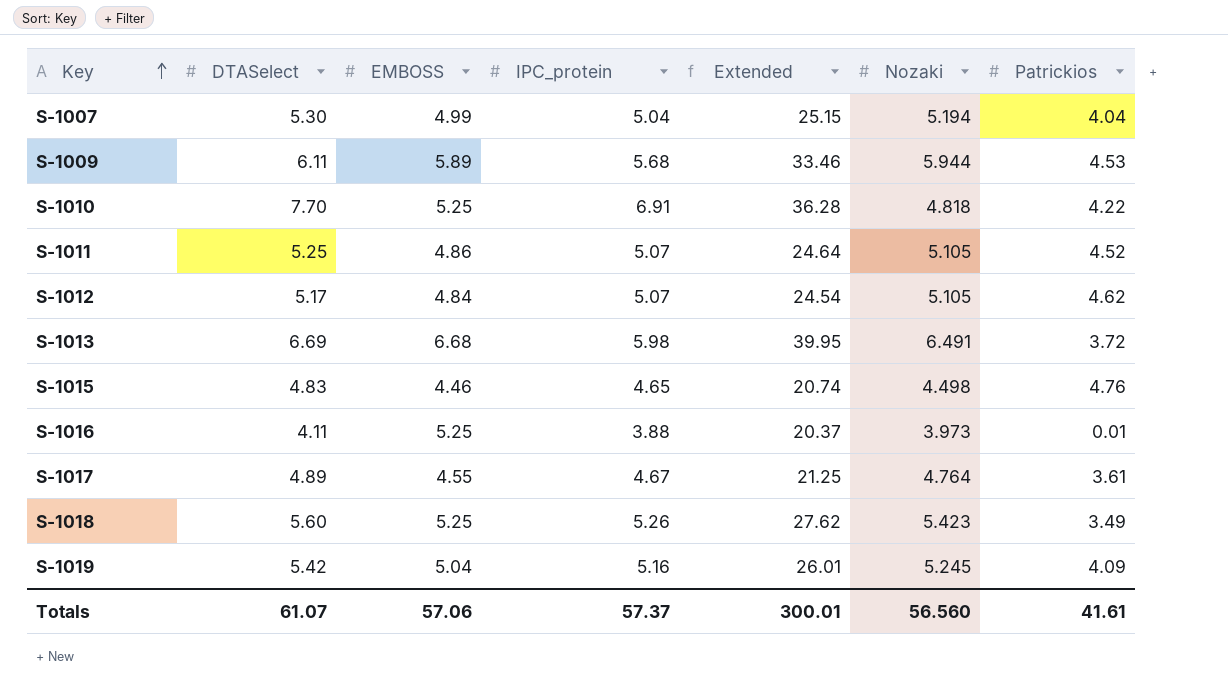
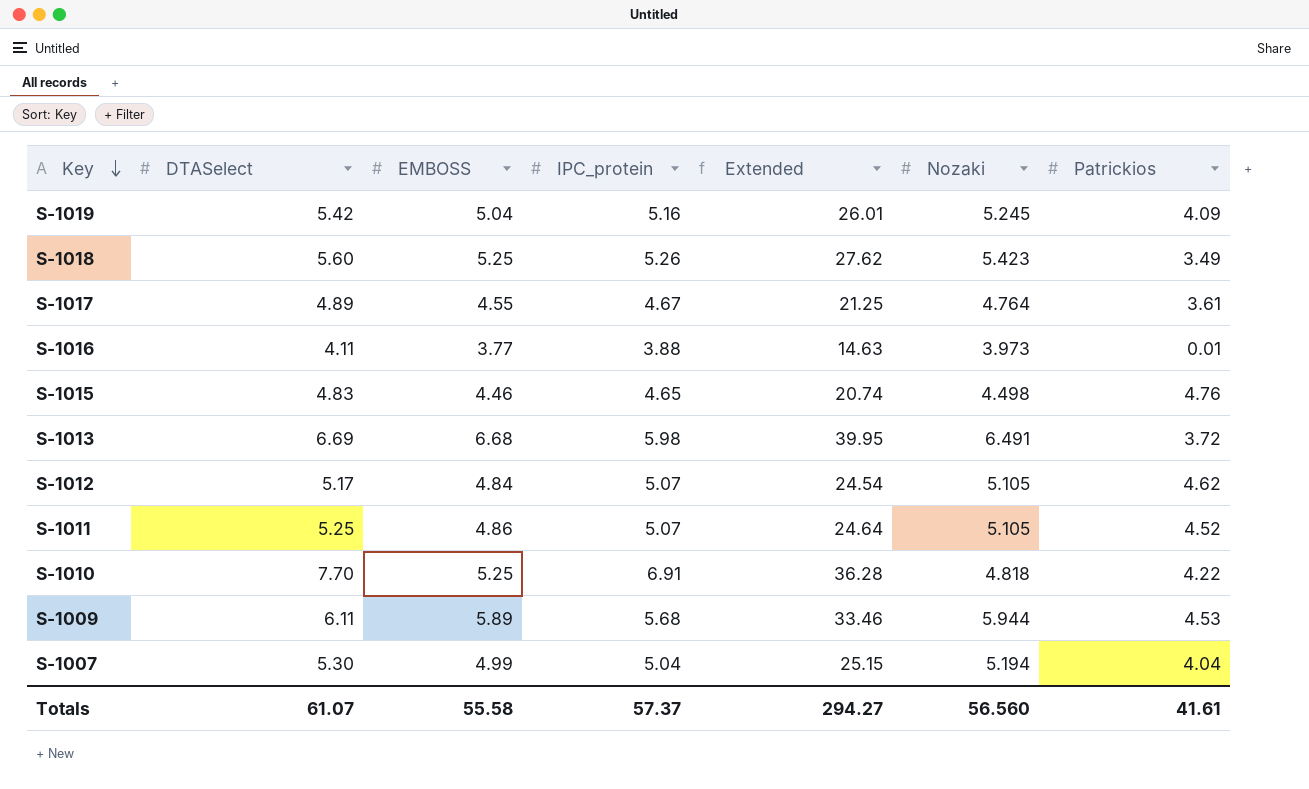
row order: Key ascending -> Key descending
S-1016 | EMBOSS: 5.25 -> 3.77
S-1016 | Extended: 20.37 -> 14.63
Totals | EMBOSS: 57.06 -> 55.58
Totals | Extended: 300.01 -> 294.27

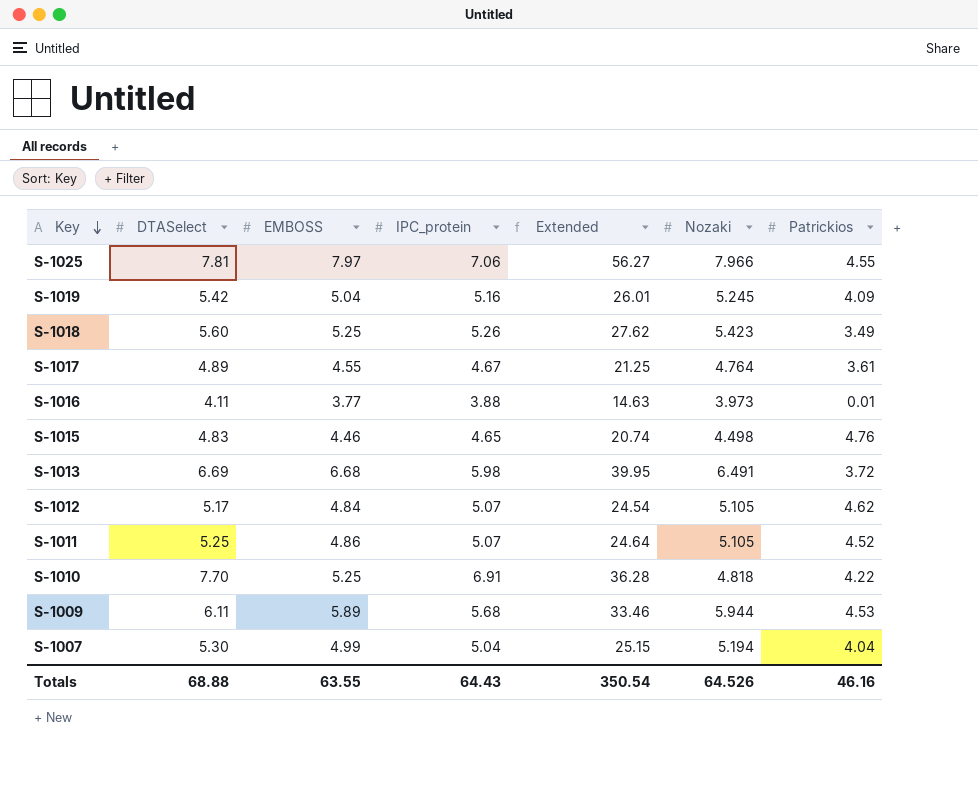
row S-1025: none -> 7.81 | 7.97 | 7.06 | 56.27 | 7.966 | 4.55
Totals | DTASelect: 61.07 -> 68.88
Totals | EMBOSS: 55.58 -> 63.55
Totals | IPC_protein: 57.37 -> 64.43
Totals | Extended: 294.27 -> 350.54
Totals | Nozaki: 56.560 -> 64.526
Totals | Patrickios: 41.61 -> 46.16

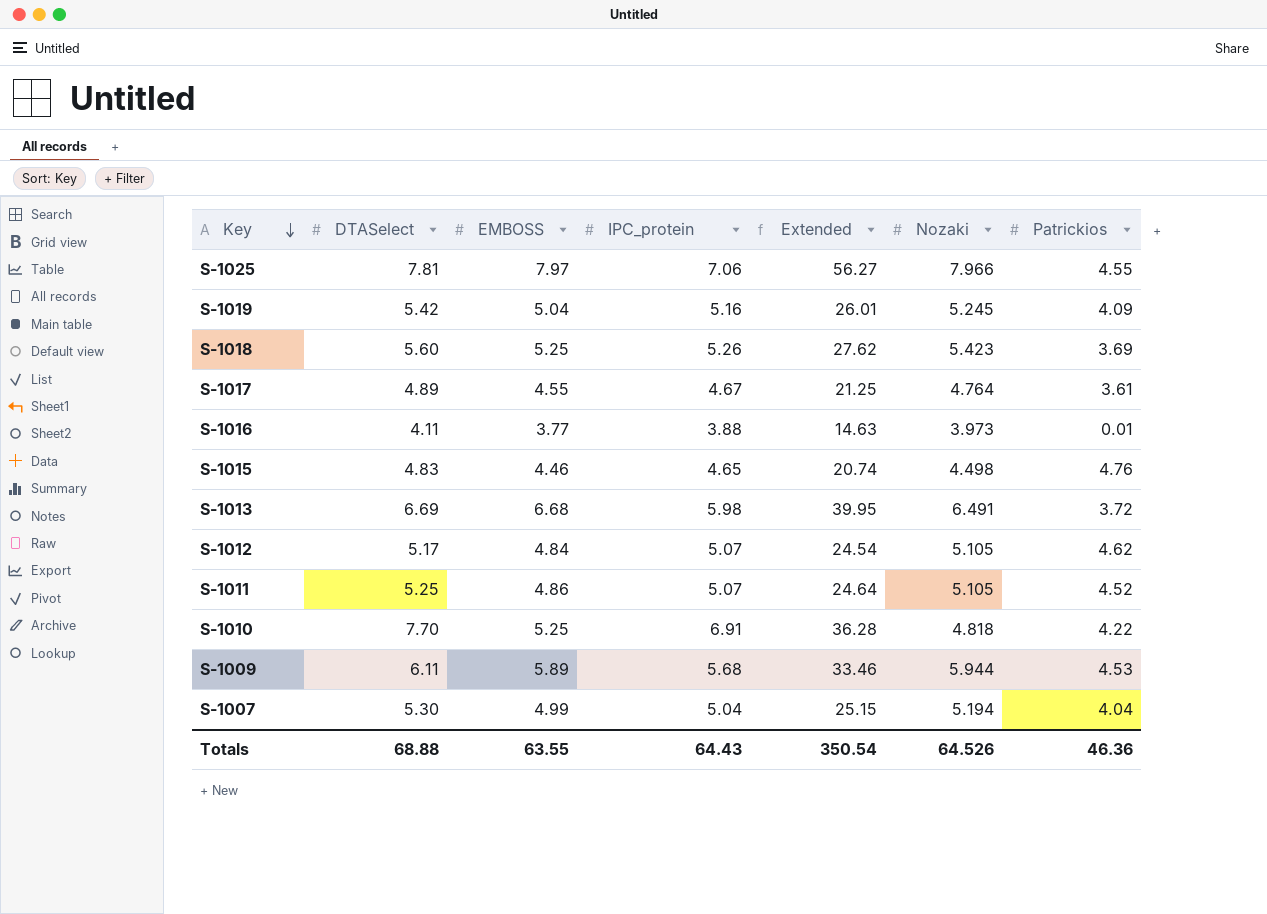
S-1018 | Patrickios: 3.49 -> 3.69
Totals | Patrickios: 46.16 -> 46.36

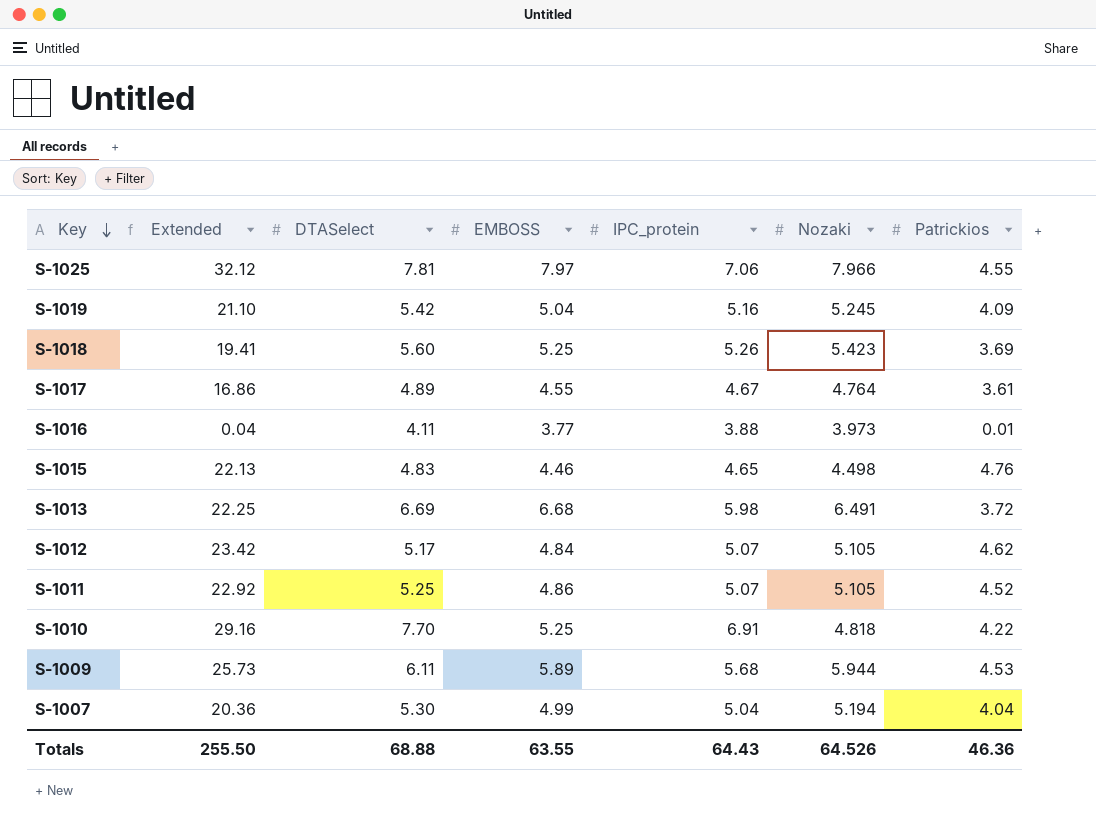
column Extended | formula: [EMBOSS] * [IPC_protein] -> [IPC_protein] * [Patrickios]
column Extended | position: 5 -> 2
Totals | Extended: 350.54 -> 255.50

